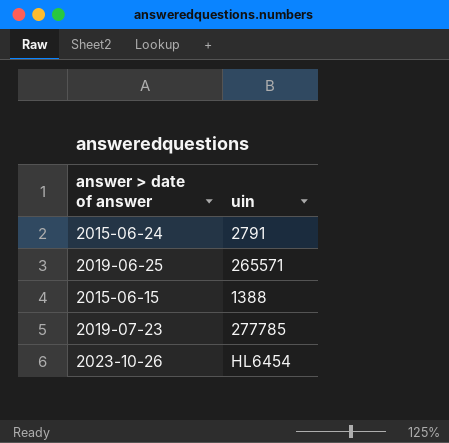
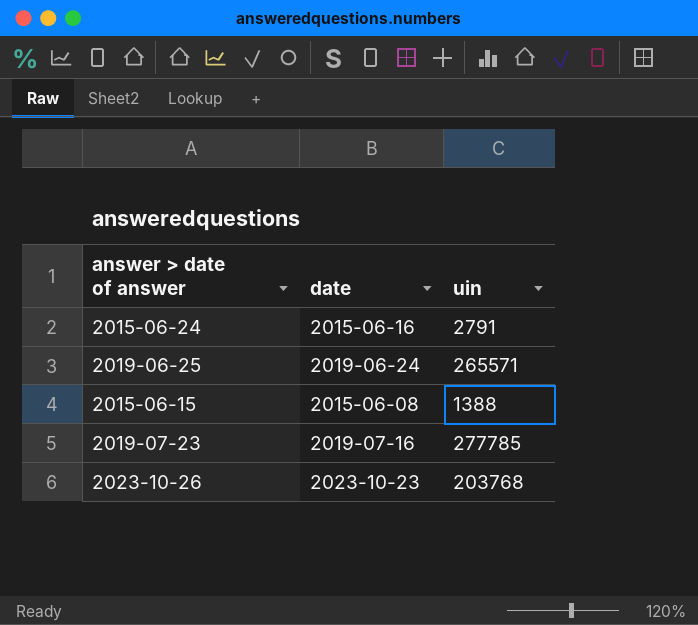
column date | position: none -> 2
2023-10-26 | uin: HL6454 -> 203768

